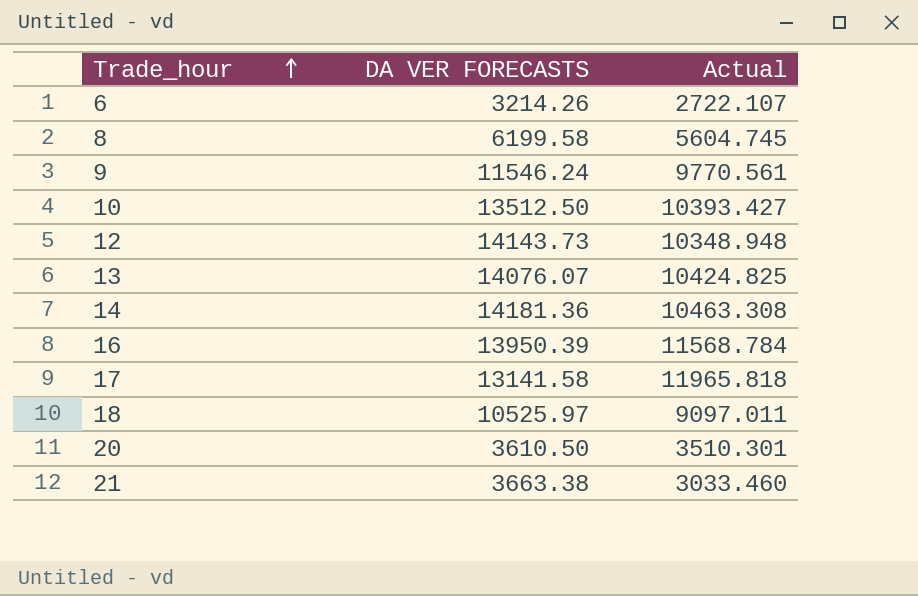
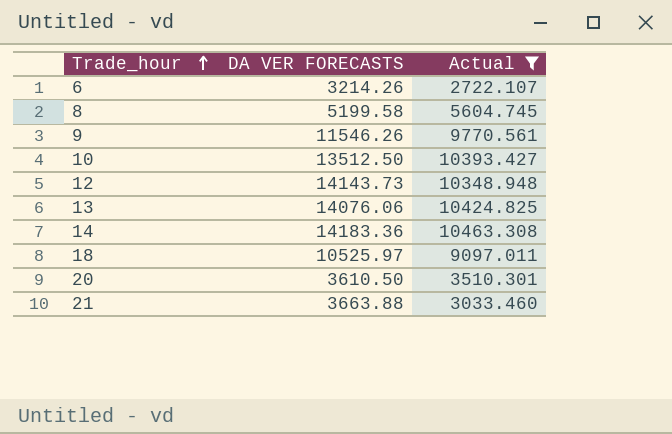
filter: none -> Actual <= 10463.308
8 | DA VER FORECASTS: 6199.58 -> 5199.58
9 | DA VER FORECASTS: 11546.24 -> 11546.26
13 | DA VER FORECASTS: 14076.07 -> 14076.06
14 | DA VER FORECASTS: 14181.36 -> 14183.36
21 | DA VER FORECASTS: 3663.38 -> 3663.88

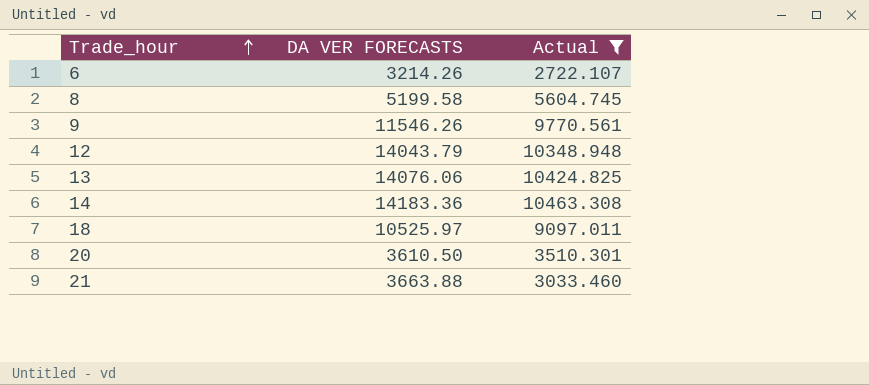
row 10: 13512.50 | 10393.427 -> none
12 | DA VER FORECASTS: 14143.73 -> 14043.79

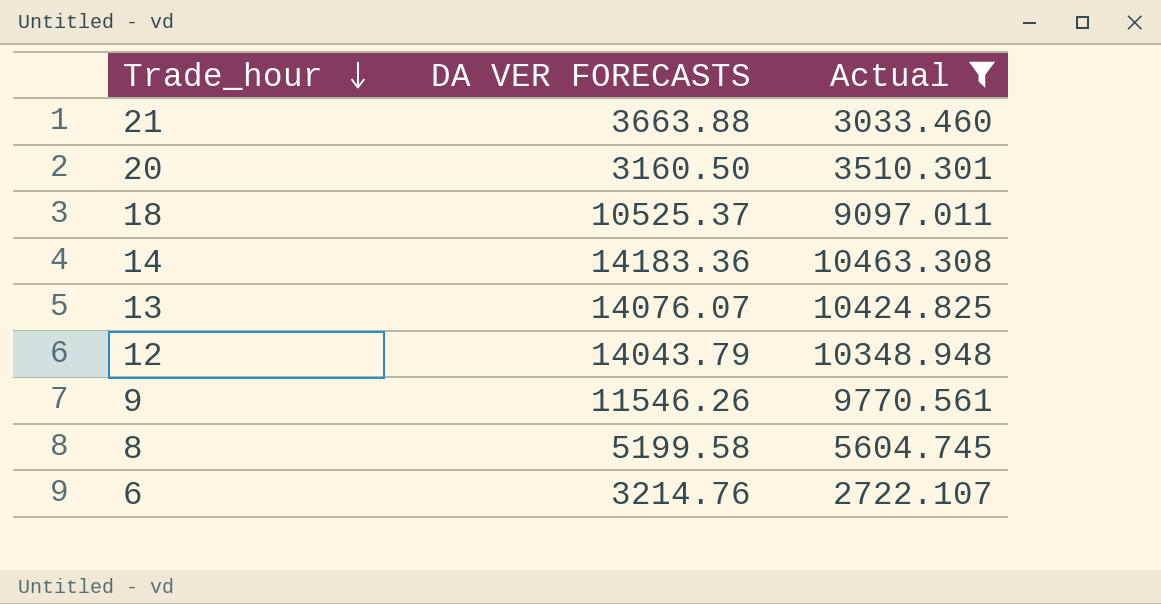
row order: Trade_hour ascending -> Trade_hour descending
20 | DA VER FORECASTS: 3610.50 -> 3160.50
18 | DA VER FORECASTS: 10525.97 -> 10525.37
13 | DA VER FORECASTS: 14076.06 -> 14076.07
6 | DA VER FORECASTS: 3214.26 -> 3214.76

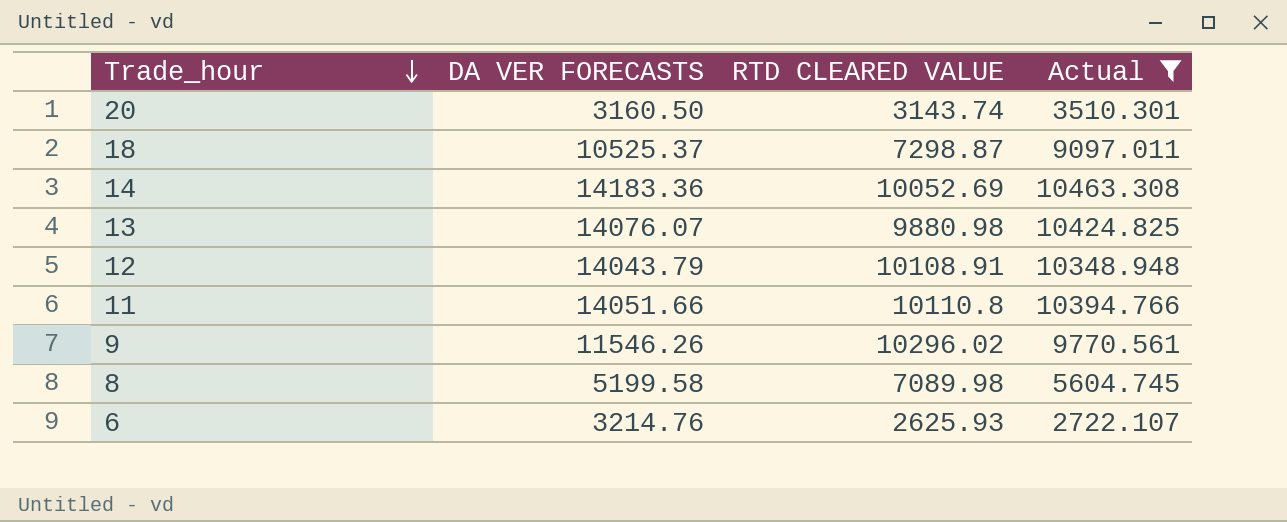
column RTD CLEARED VALUE | position: none -> 3
row 21: 3663.88 | 3033.460 -> none
row 11: none -> 14051.66 | 10110.8 | 10394.766

